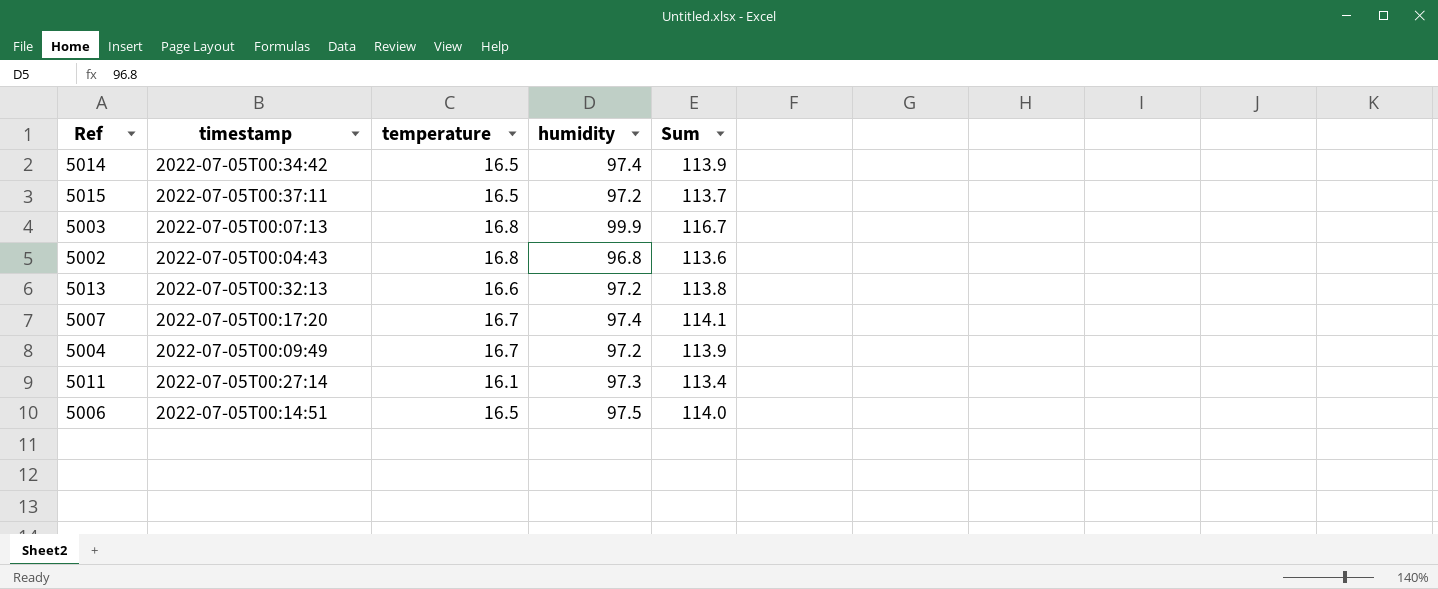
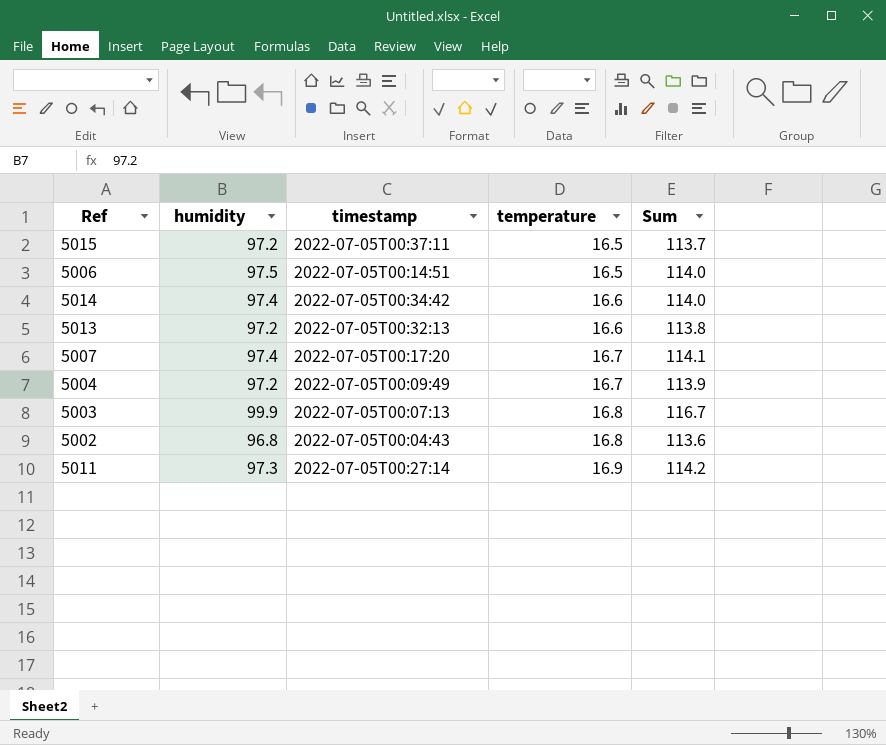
row order: none -> temperature ascending
column humidity | position: 4 -> 2
5014 | temperature: 16.5 -> 16.6
5014 | Sum: 113.9 -> 114.0
5011 | temperature: 16.1 -> 16.9
5011 | Sum: 113.4 -> 114.2

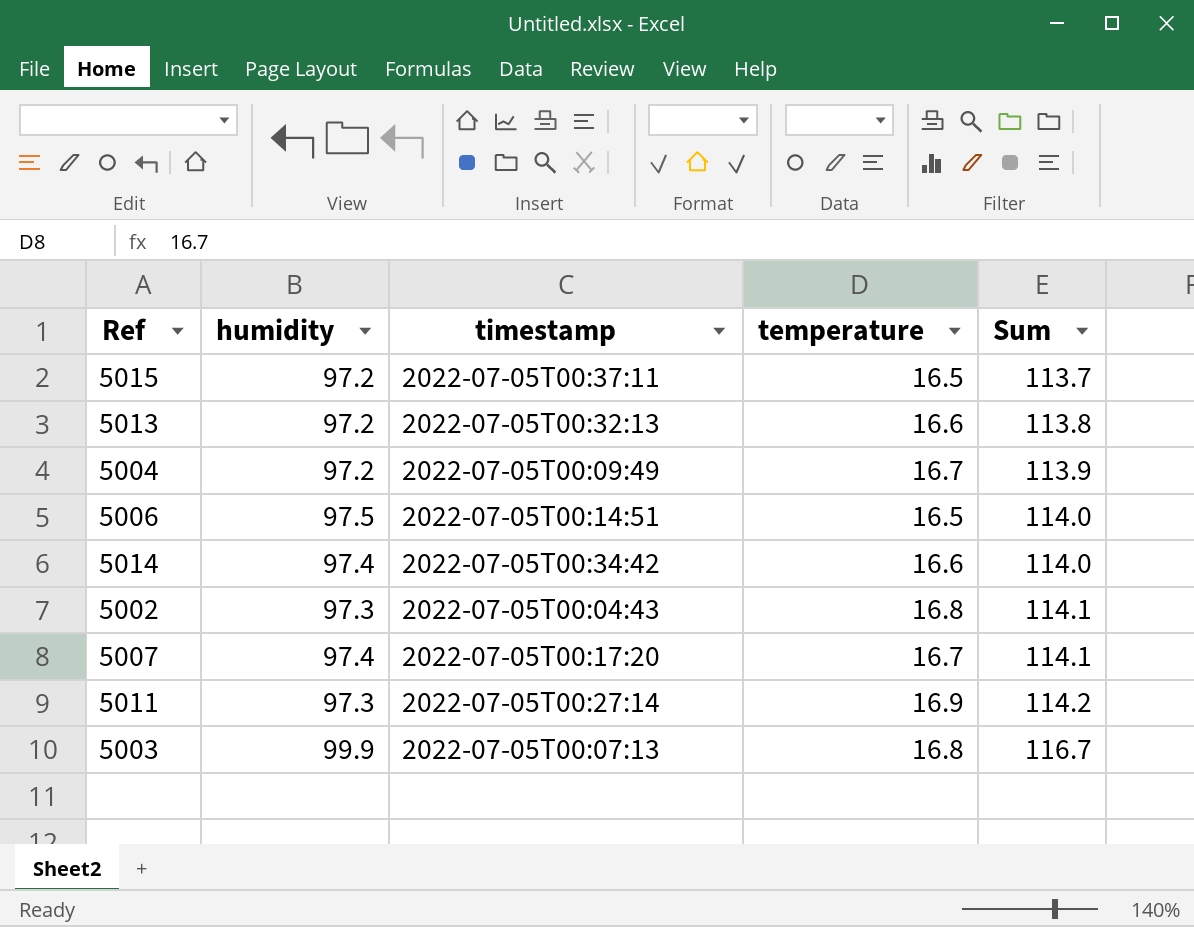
row order: temperature ascending -> Sum ascending
5002 | humidity: 96.8 -> 97.3
5002 | Sum: 113.6 -> 114.1

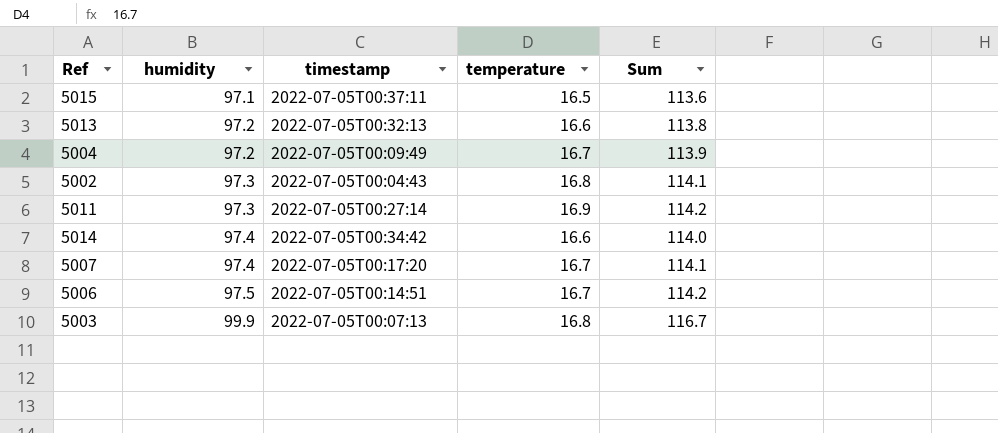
row order: Sum ascending -> humidity ascending
5015 | humidity: 97.2 -> 97.1
5015 | Sum: 113.7 -> 113.6
5006 | temperature: 16.5 -> 16.7
5006 | Sum: 114.0 -> 114.2

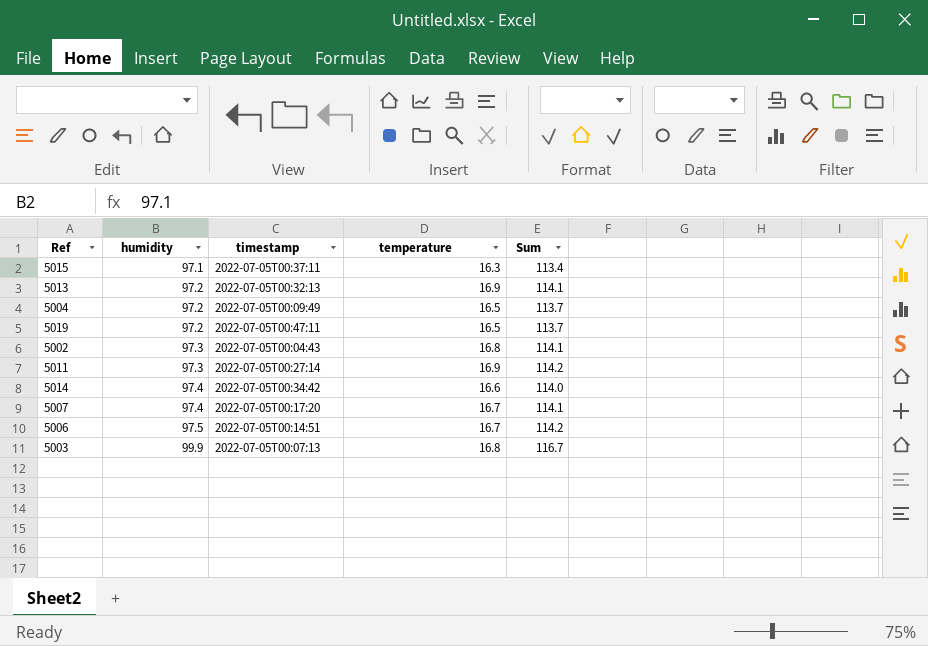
5015 | temperature: 16.5 -> 16.3
5015 | Sum: 113.6 -> 113.4
5013 | temperature: 16.6 -> 16.9
5013 | Sum: 113.8 -> 114.1
5004 | temperature: 16.7 -> 16.5
5004 | Sum: 113.9 -> 113.7
row 5019: none -> 97.2 | 2022-07-05T00:47:11 | 16.5 | 113.7

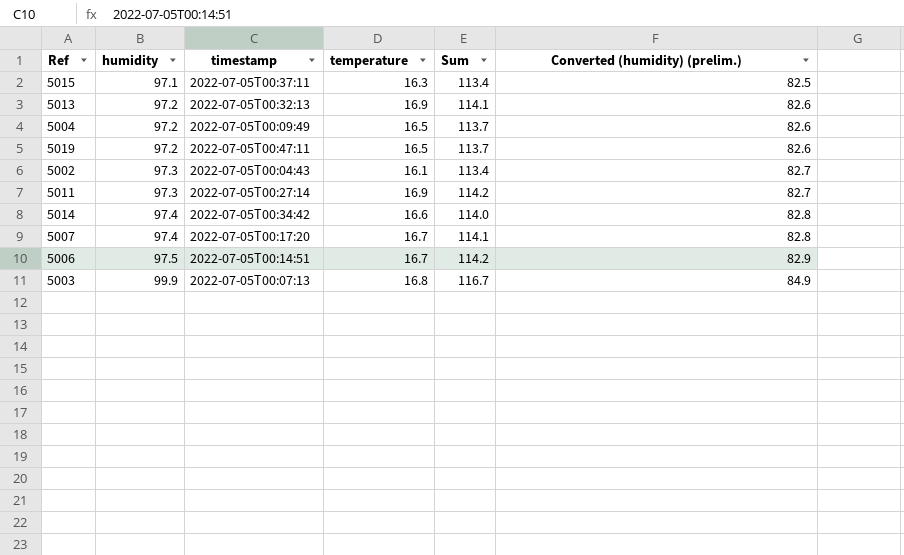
column Converted (humidity) (prelim.) | formula: none -> [humidity] * 0.85
5002 | temperature: 16.8 -> 16.1
5002 | Sum: 114.1 -> 113.4

